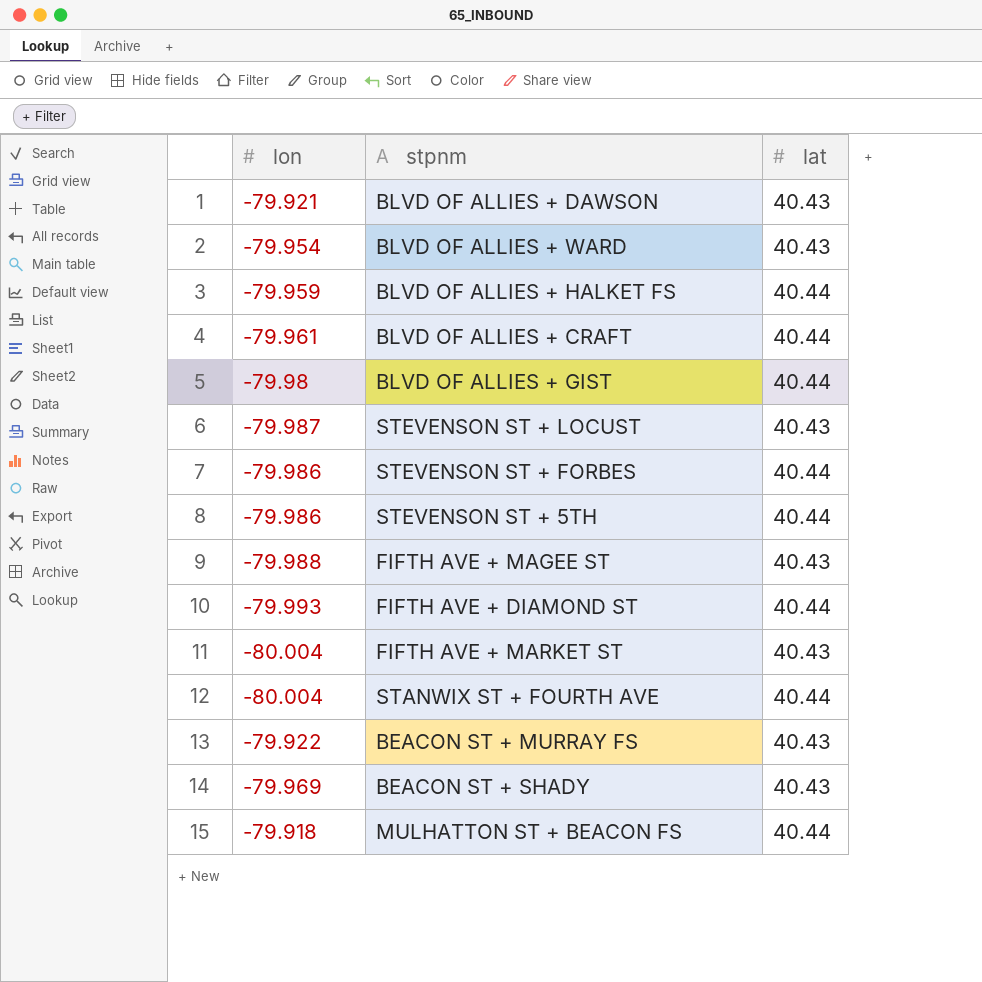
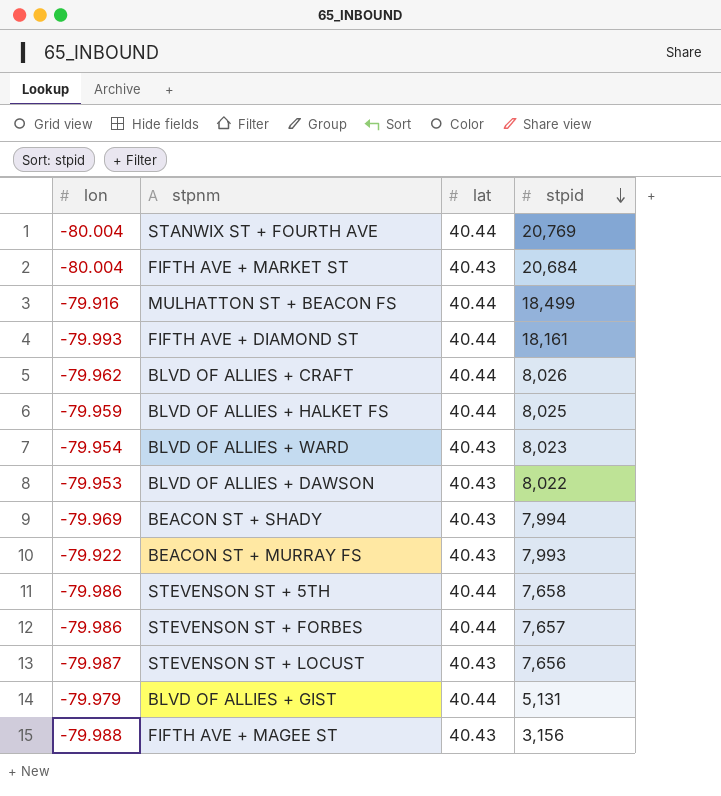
row order: none -> stpid descending
column stpid | position: none -> 4
MULHATTON ST + BEACON FS | lon: -79.918 -> -79.916
BLVD OF ALLIES + CRAFT | lon: -79.961 -> -79.962
BLVD OF ALLIES + DAWSON | lon: -79.921 -> -79.953
BLVD OF ALLIES + GIST | lon: -79.98 -> -79.979

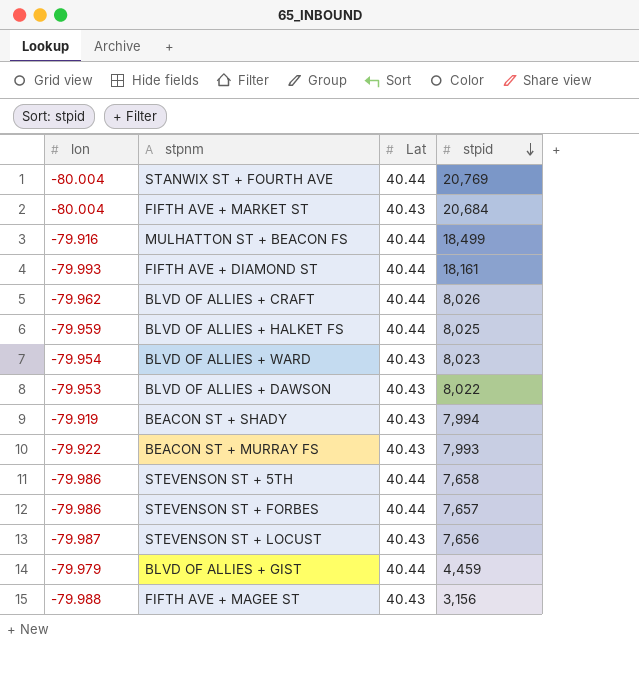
column name: lat -> Lat
BEACON ST + SHADY | lon: -79.969 -> -79.919
BLVD OF ALLIES + GIST | stpid: 5,131 -> 4,459

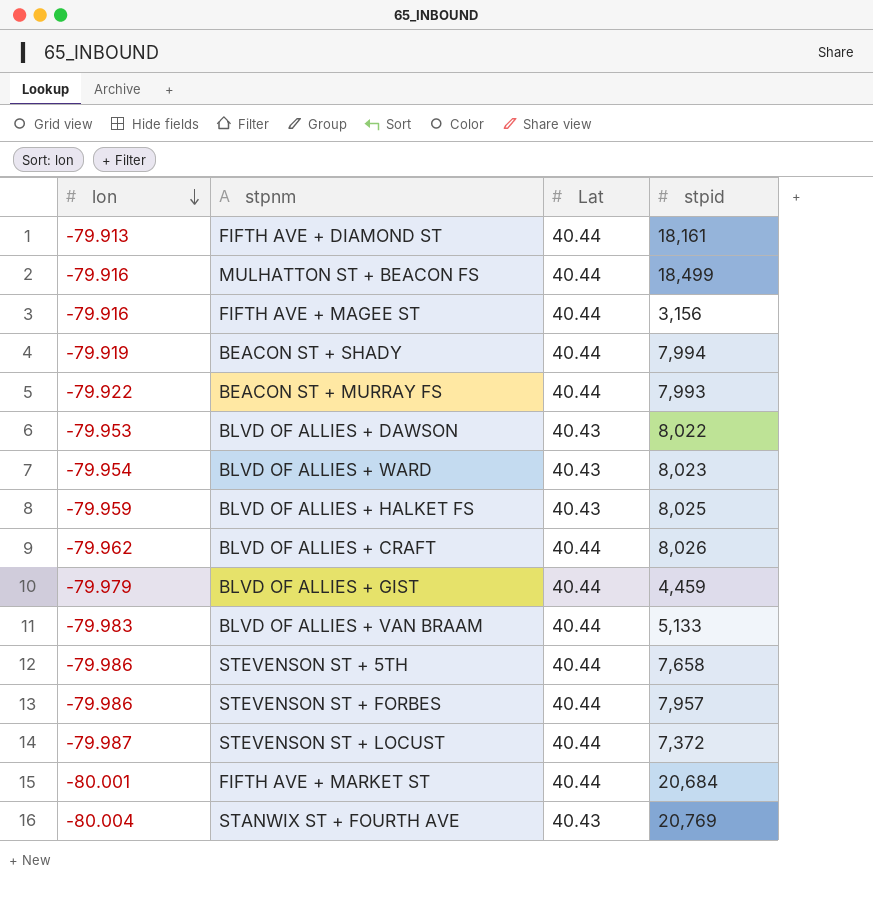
row order: stpid descending -> lon descending
FIFTH AVE + DIAMOND ST | lon: -79.993 -> -79.913
FIFTH AVE + MAGEE ST | lon: -79.988 -> -79.916
FIFTH AVE + MAGEE ST | Lat: 40.43 -> 40.44
BEACON ST + SHADY | Lat: 40.43 -> 40.44
BEACON ST + MURRAY FS | Lat: 40.43 -> 40.44
BLVD OF ALLIES + HALKET FS | Lat: 40.44 -> 40.43
row BLVD OF ALLIES + VAN BRAAM: none -> -79.983 | 40.44 | 5,133
STEVENSON ST + FORBES | stpid: 7,657 -> 7,957
STEVENSON ST + LOCUST | Lat: 40.43 -> 40.44
STEVENSON ST + LOCUST | stpid: 7,656 -> 7,372
FIFTH AVE + MARKET ST | lon: -80.004 -> -80.001
FIFTH AVE + MARKET ST | Lat: 40.43 -> 40.44
STANWIX ST + FOURTH AVE | Lat: 40.44 -> 40.43

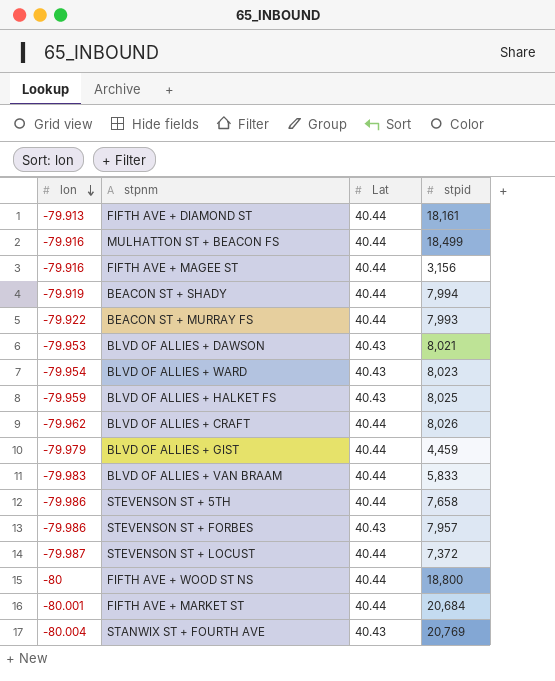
BLVD OF ALLIES + DAWSON | stpid: 8,022 -> 8,021
BLVD OF ALLIES + VAN BRAAM | stpid: 5,133 -> 5,833
STEVENSON ST + FORBES | Lat: 40.44 -> 40.43
row FIFTH AVE + WOOD ST NS: none -> -80 | 40.44 | 18,800

